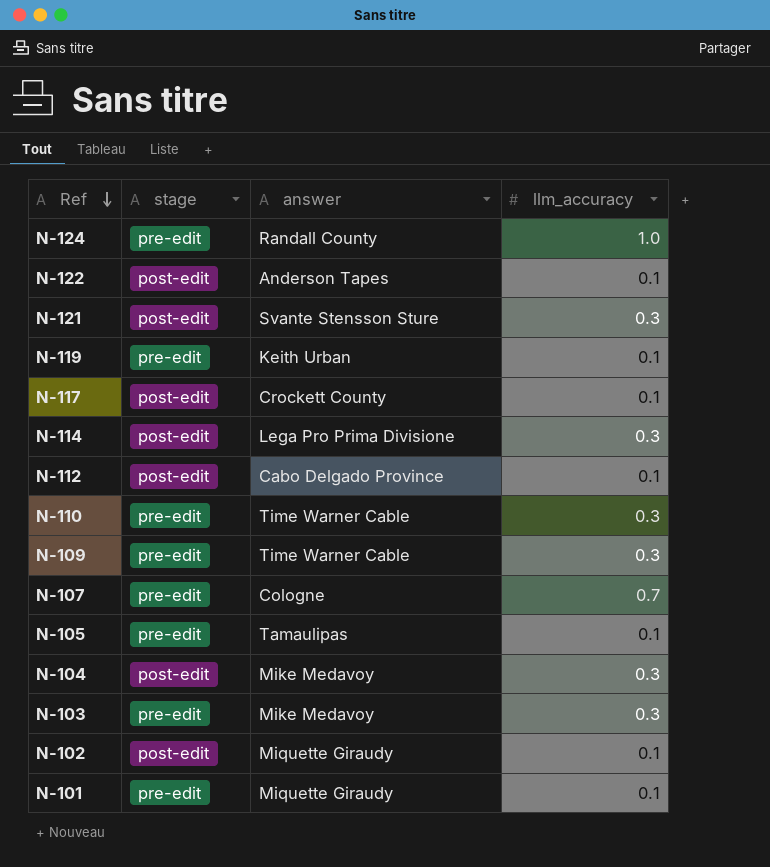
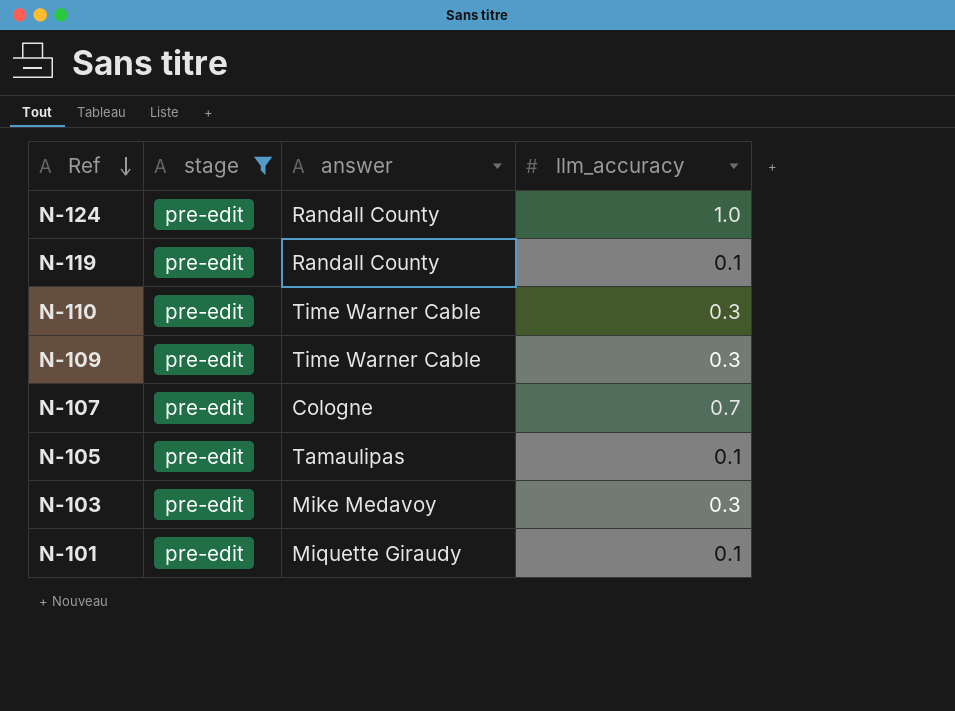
filter: none -> stage = pre-edit
N-119 | answer: Keith Urban -> Randall County

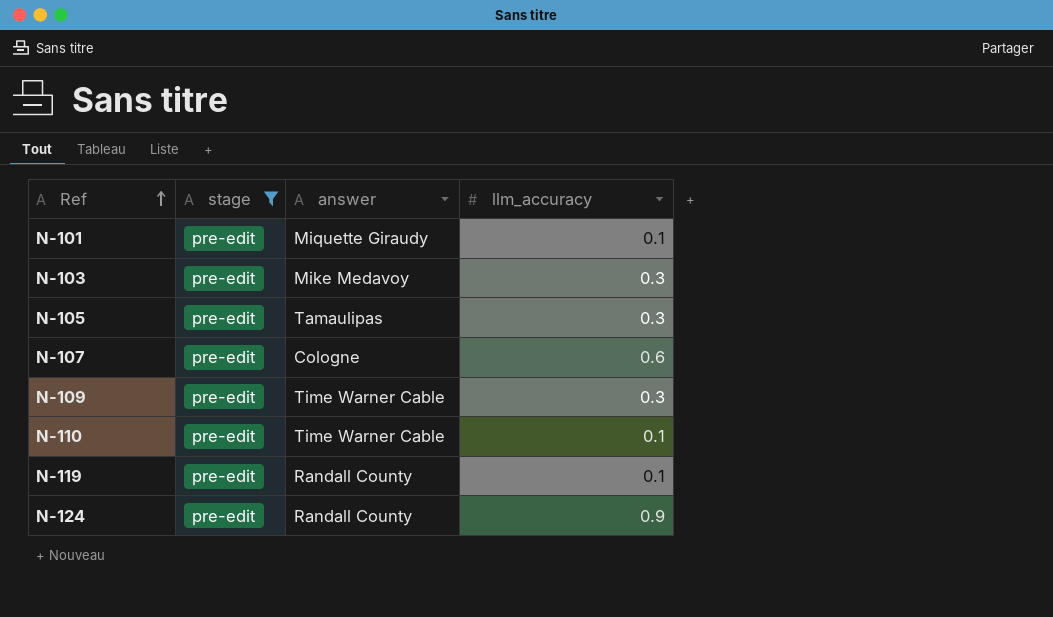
row order: Ref descending -> Ref ascending
N-105 | llm_accuracy: 0.1 -> 0.3
N-107 | llm_accuracy: 0.7 -> 0.6
N-110 | llm_accuracy: 0.3 -> 0.1
N-124 | llm_accuracy: 1.0 -> 0.9

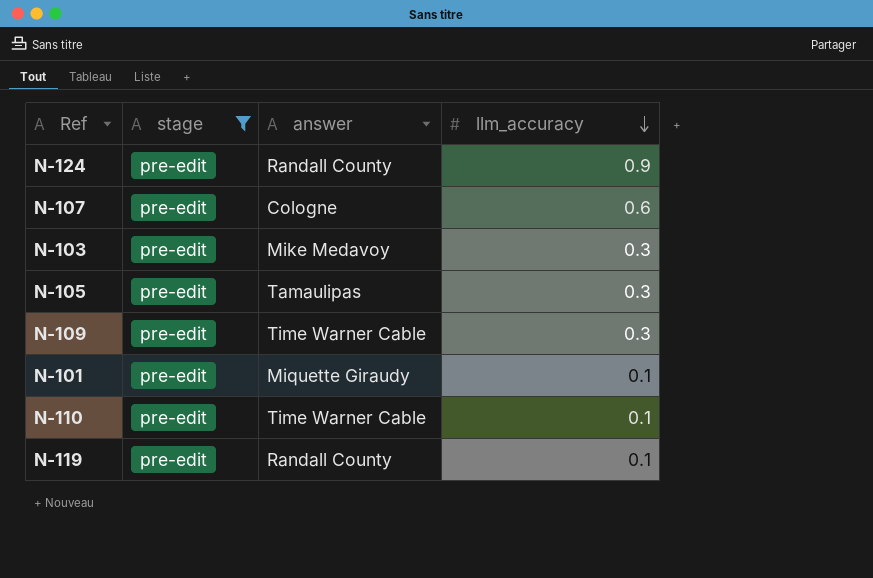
row order: Ref ascending -> llm_accuracy descending

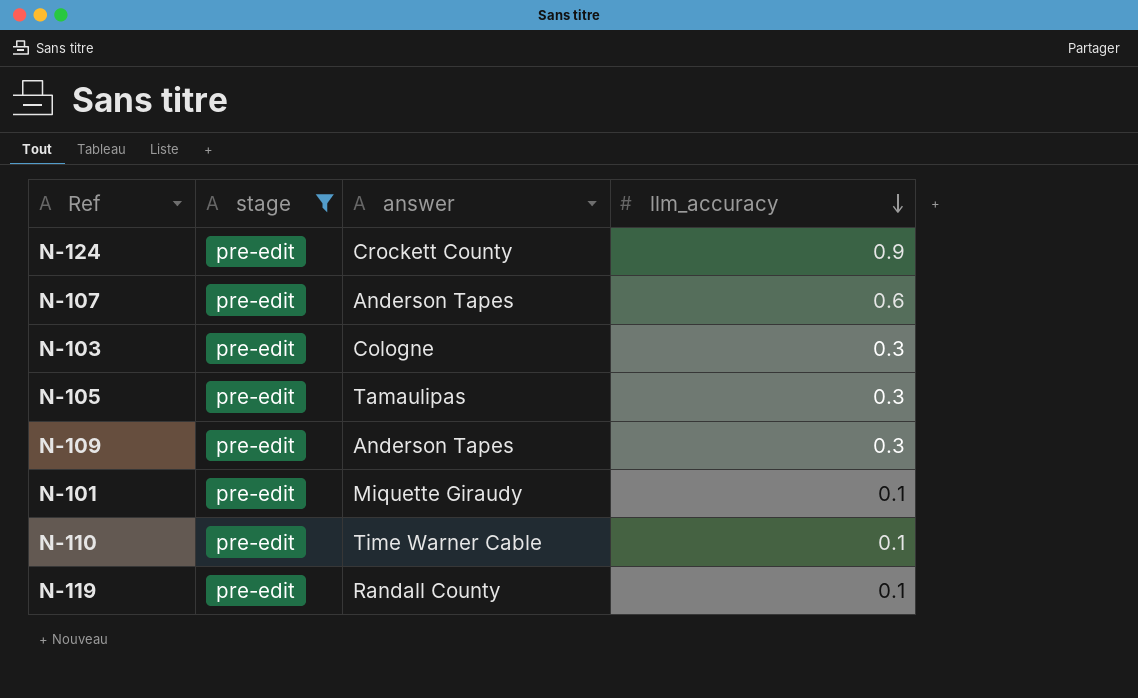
N-124 | answer: Randall County -> Crockett County
N-107 | answer: Cologne -> Anderson Tapes
N-103 | answer: Mike Medavoy -> Cologne
N-109 | answer: Time Warner Cable -> Anderson Tapes

